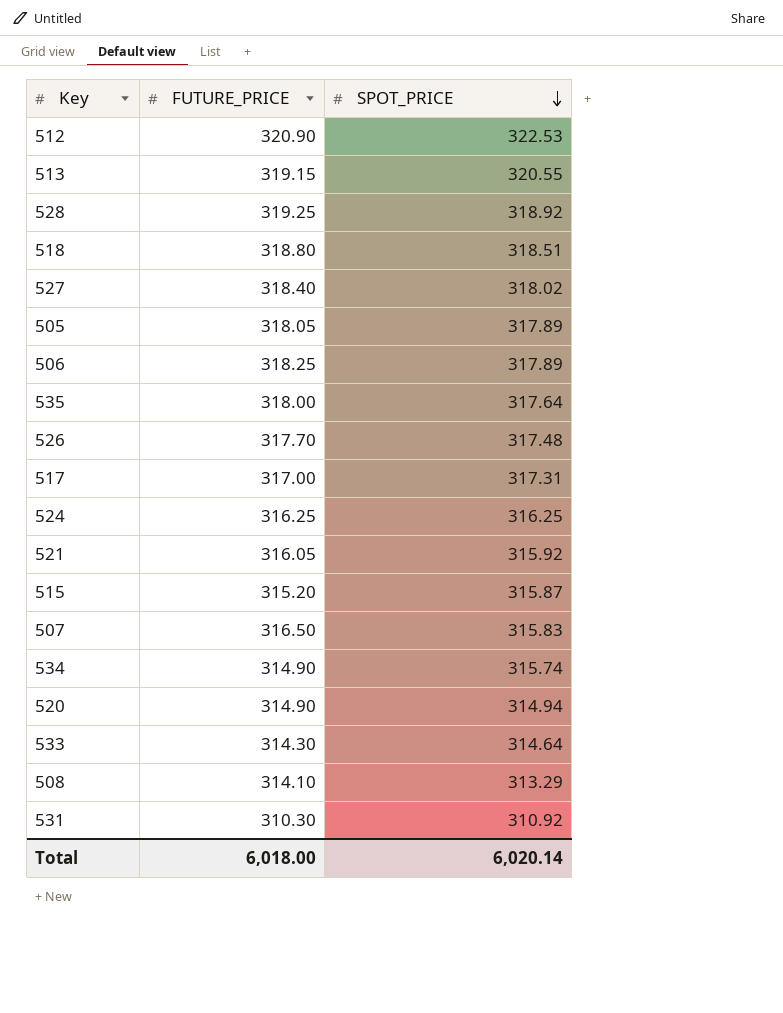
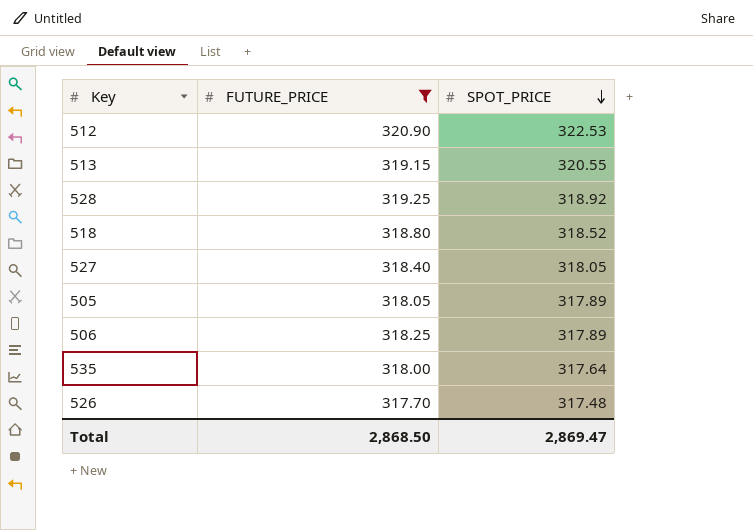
filter: none -> FUTURE_PRICE >= 317.70
518 | SPOT_PRICE: 318.51 -> 318.52
527 | SPOT_PRICE: 318.02 -> 318.05
Total | FUTURE_PRICE: 6,018.00 -> 2,868.50
Total | SPOT_PRICE: 6,020.14 -> 2,869.47

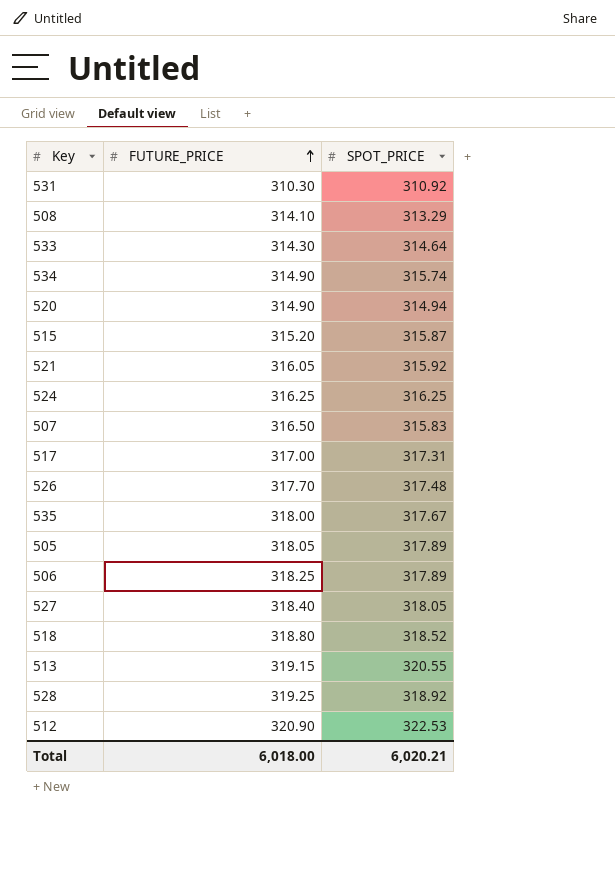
filter: FUTURE_PRICE >= 317.70 -> none
row order: SPOT_PRICE descending -> FUTURE_PRICE ascending
535 | SPOT_PRICE: 317.64 -> 317.67
Total | FUTURE_PRICE: 2,868.50 -> 6,018.00
Total | SPOT_PRICE: 2,869.47 -> 6,020.21

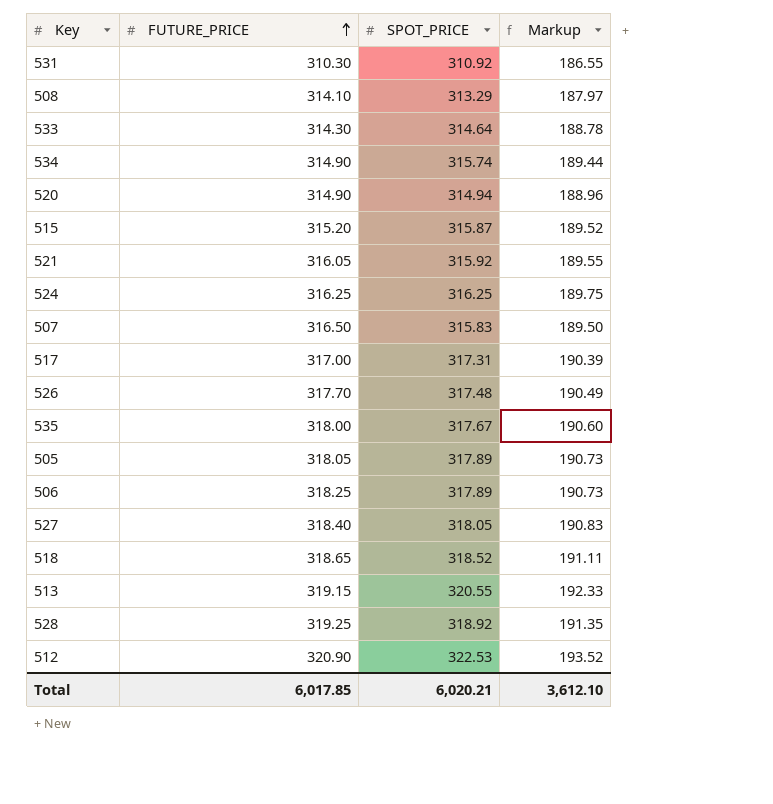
column Markup | formula: none -> [SPOT_PRICE] * 0.6
518 | FUTURE_PRICE: 318.80 -> 318.65
Total | FUTURE_PRICE: 6,018.00 -> 6,017.85

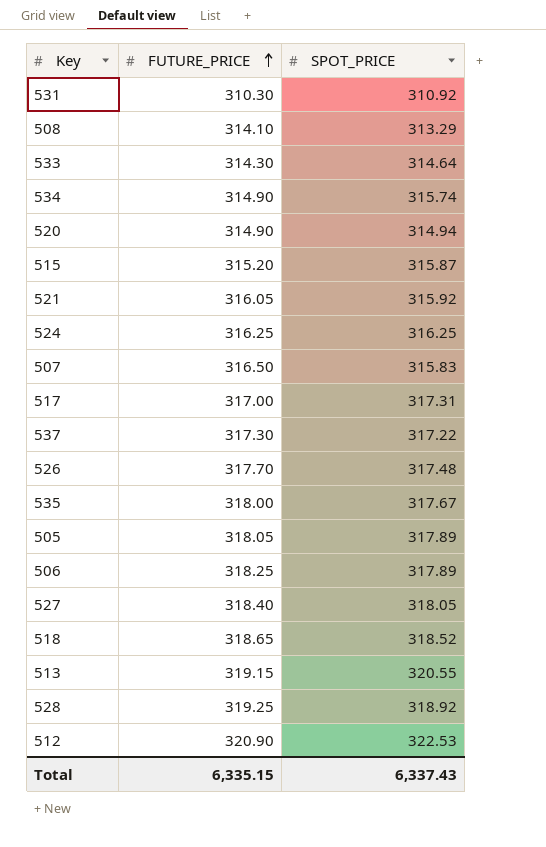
column Markup | formula: [SPOT_PRICE] * 0.6 -> none
row 537: none -> 317.30 | 317.22
Total | FUTURE_PRICE: 6,017.85 -> 6,335.15
Total | SPOT_PRICE: 6,020.21 -> 6,337.43

